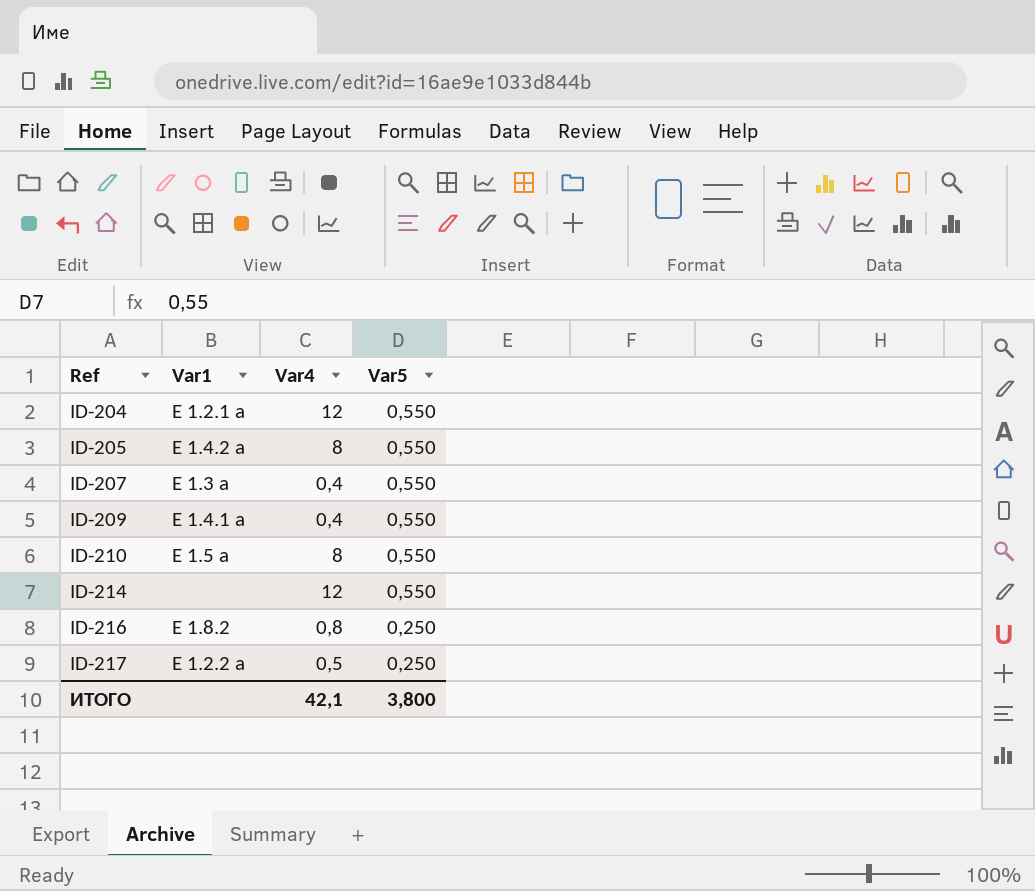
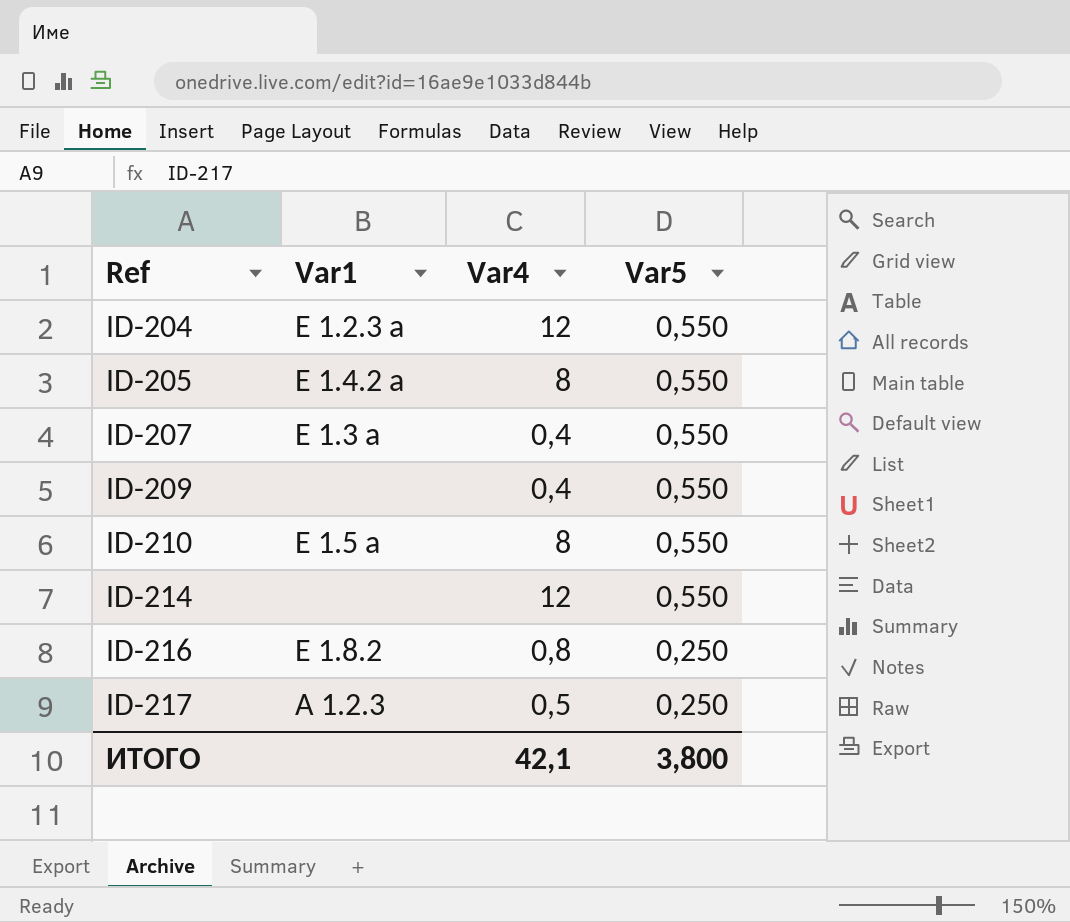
ID-204 | Var1: Е 1.2.1 а -> Е 1.2.3 а
ID-209 | Var1: E 1.4.1 a -> none
ID-217 | Var1: Е 1.2.2 а -> A 1.2.3

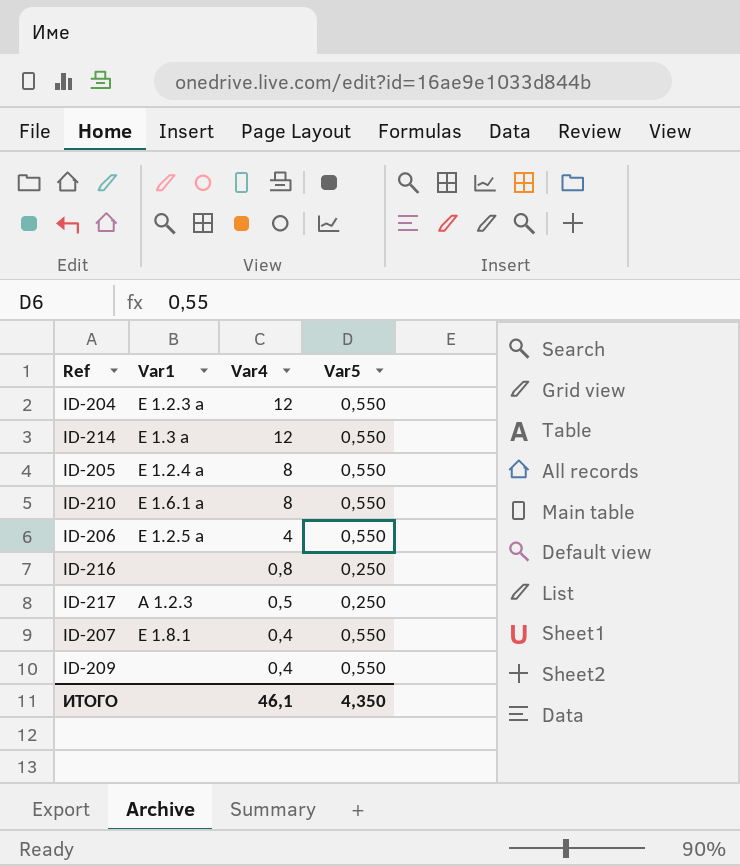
row order: Ref ascending -> Var4 descending
ID-214 | Var1: none -> Е 1.3 а
ID-205 | Var1: E 1.4.2 a -> Е 1.2.4 а
ID-210 | Var1: E 1.5 a -> E 1.6.1 a
row ID-206: none -> Е 1.2.5 а | 4 | 0,550
ID-216 | Var1: E 1.8.2 -> none
ID-207 | Var1: Е 1.3 а -> E 1.8.1
ИТОГО | Var4: 42,1 -> 46,1
ИТОГО | Var5: 3,800 -> 4,350

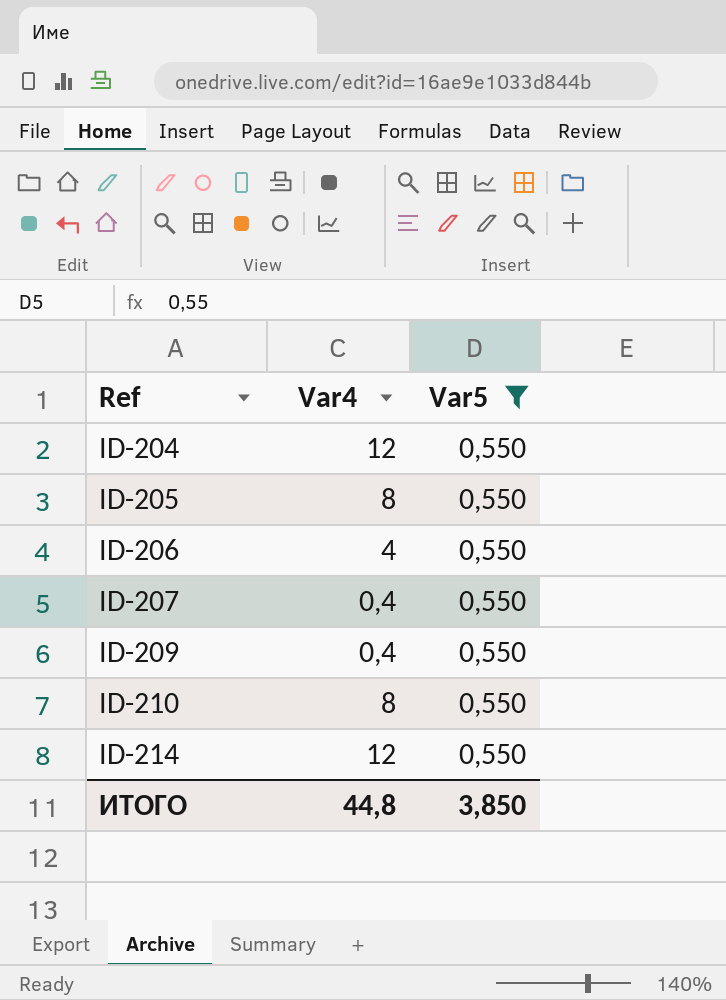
filter: none -> Var5 = 0,550
row order: Var4 descending -> Ref ascending
column Var1 | position: 2 -> none
ИТОГО | Var4: 46,1 -> 44,8
ИТОГО | Var5: 4,350 -> 3,850

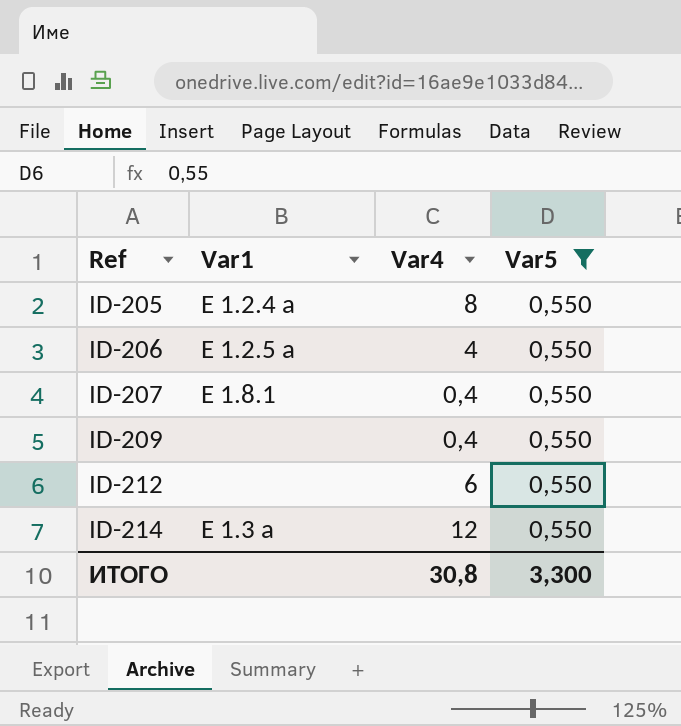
column Var1 | position: none -> 2
row ID-204: 12 | 0,550 -> none
row ID-210: 8 | 0,550 -> none
row ID-212: none -> none | 6 | 0,550
ИТОГО | Var4: 44,8 -> 30,8
ИТОГО | Var5: 3,850 -> 3,300

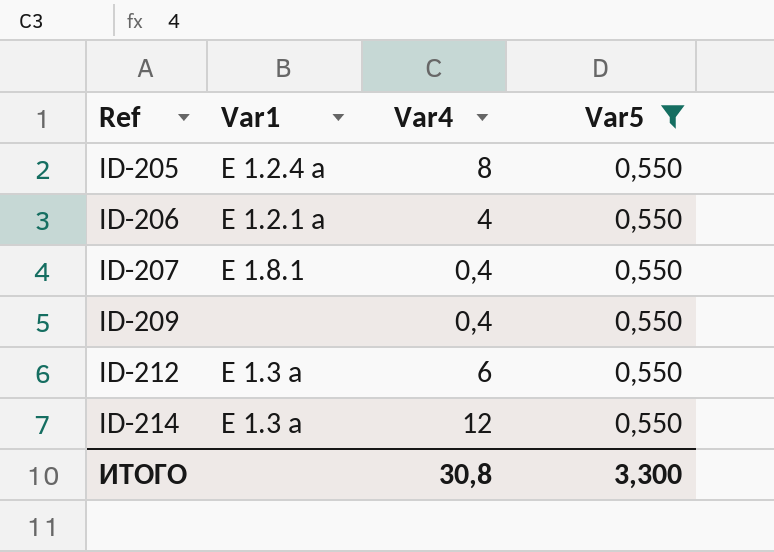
ID-206 | Var1: Е 1.2.5 а -> Е 1.2.1 а
ID-212 | Var1: none -> Е 1.3 а

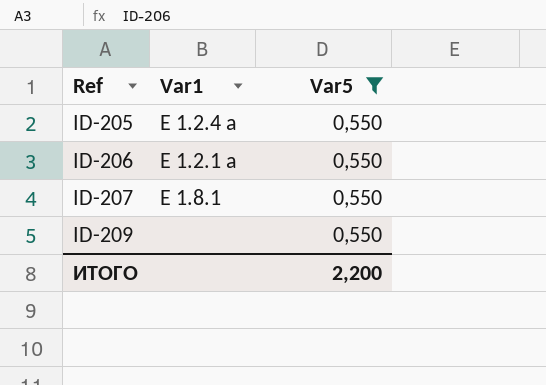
column Var4 | position: 3 -> none
row ID-212: Е 1.3 а | 6 | 0,550 -> none
row ID-214: Е 1.3 а | 12 | 0,550 -> none
ИТОГО | Var5: 3,300 -> 2,200

